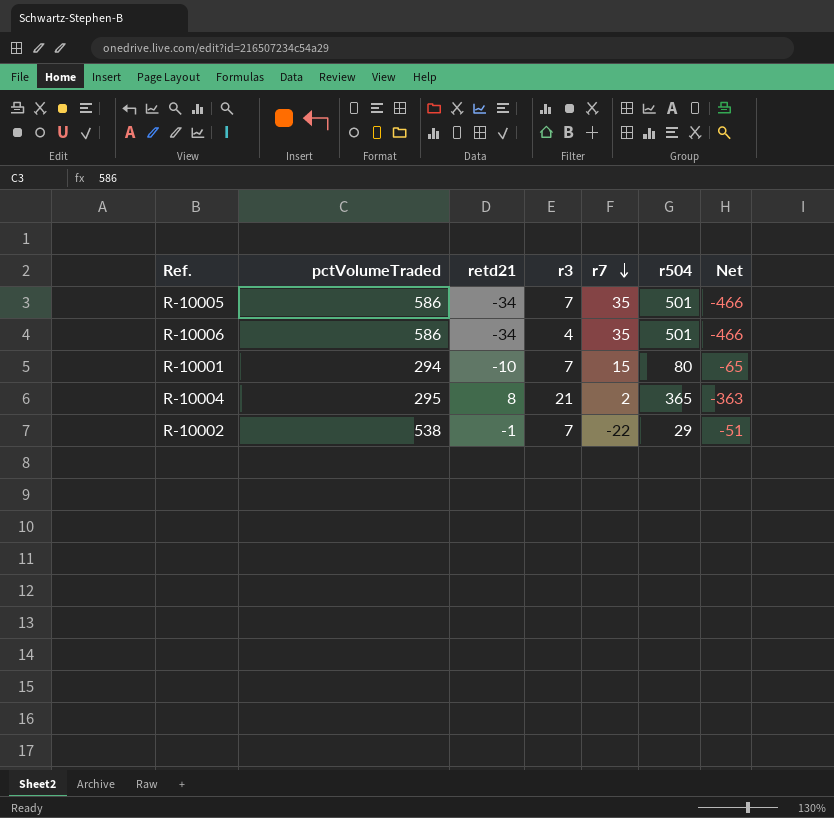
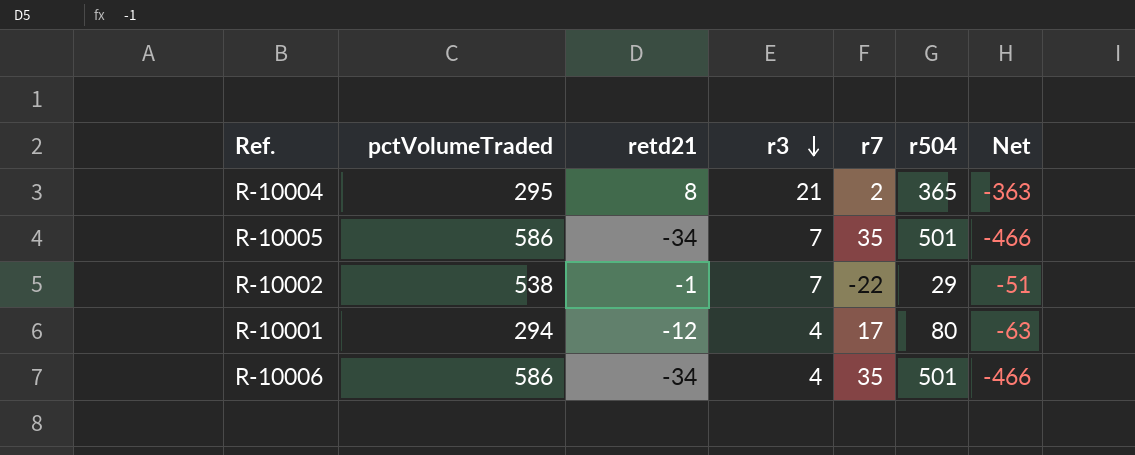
row order: r7 descending -> r3 descending
R-10001 | retd21: -10 -> -12
R-10001 | r3: 7 -> 4
R-10001 | r7: 15 -> 17
R-10001 | Net: -65 -> -63

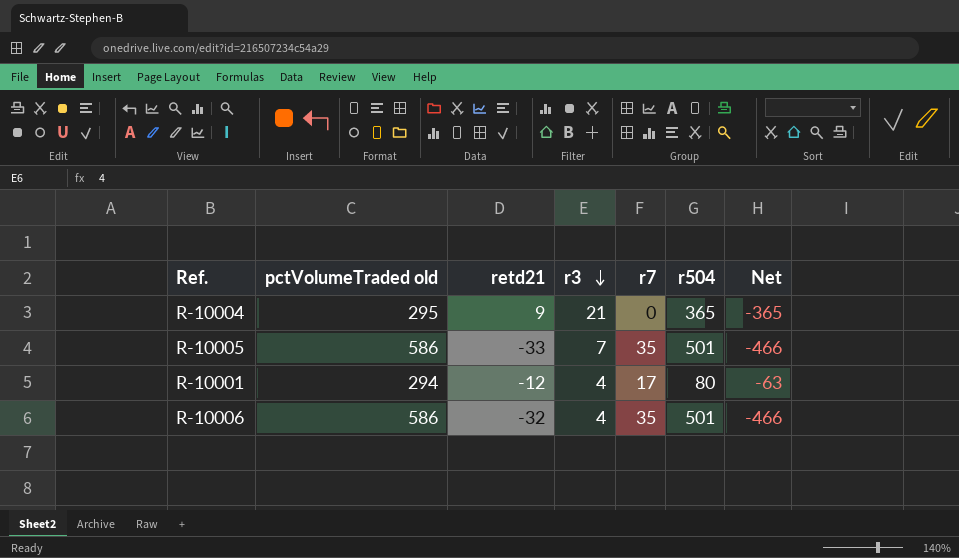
column name: pctVolumeTraded -> pctVolumeTraded old
row R-10002: 538 | -1 | 7 | -22 | 29 | -51 -> none
R-10004 | retd21: 8 -> 9
R-10004 | r7: 2 -> 0
R-10004 | Net: -363 -> -365
R-10005 | retd21: -34 -> -33
R-10006 | retd21: -34 -> -32

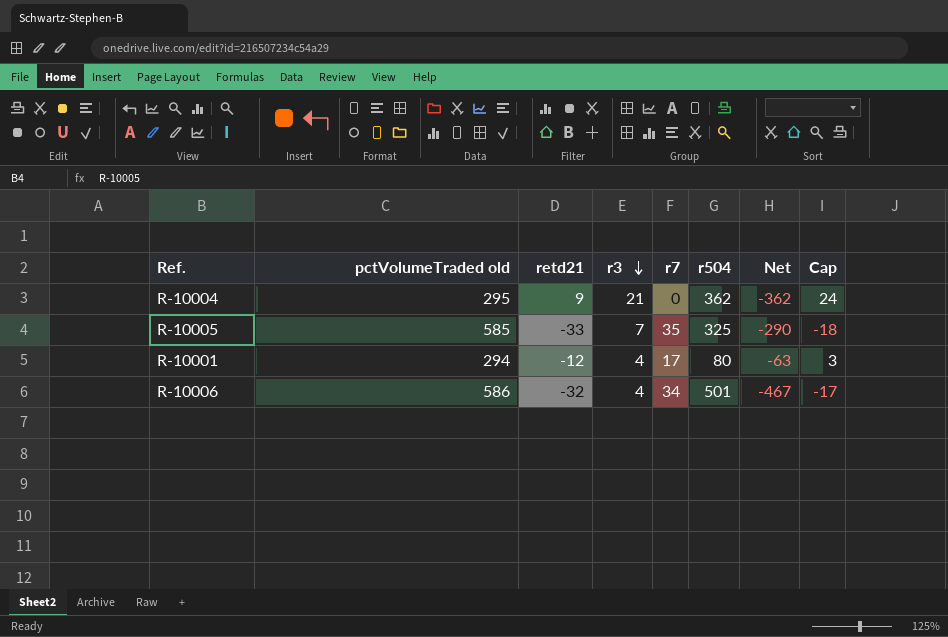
column Cap | formula: none -> [retd21] + 15
R-10004 | r504: 365 -> 362
R-10004 | Net: -365 -> -362
R-10005 | pctVolumeTraded old: 586 -> 585
R-10005 | r504: 501 -> 325
R-10005 | Net: -466 -> -290
R-10006 | r7: 35 -> 34
R-10006 | Net: -466 -> -467

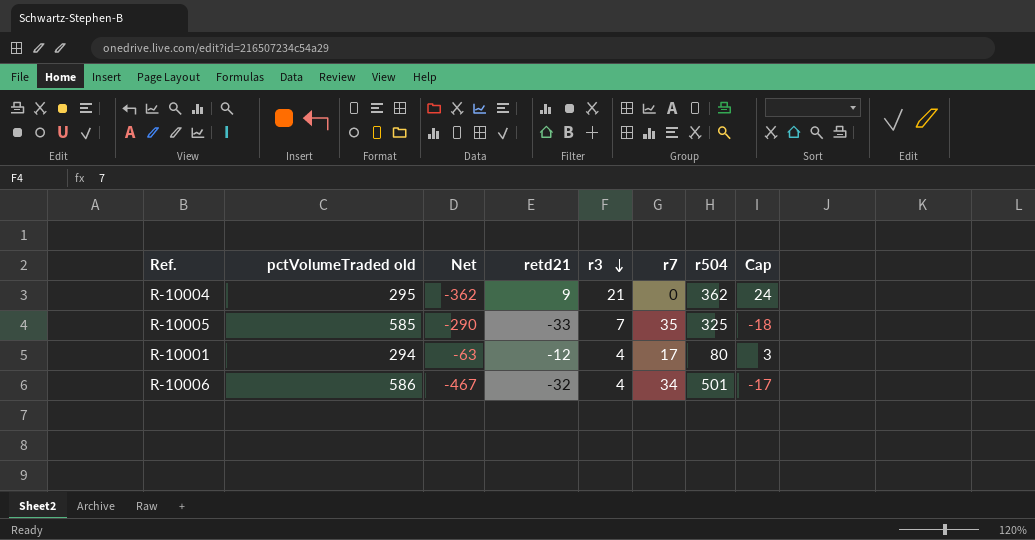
column Net | position: 7 -> 3

